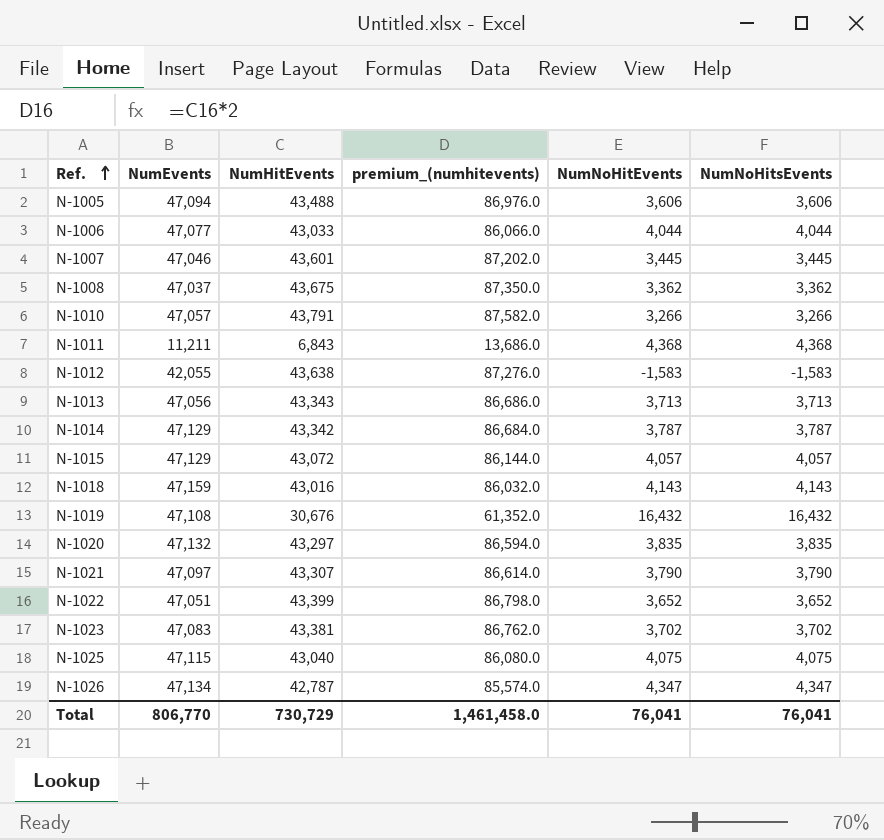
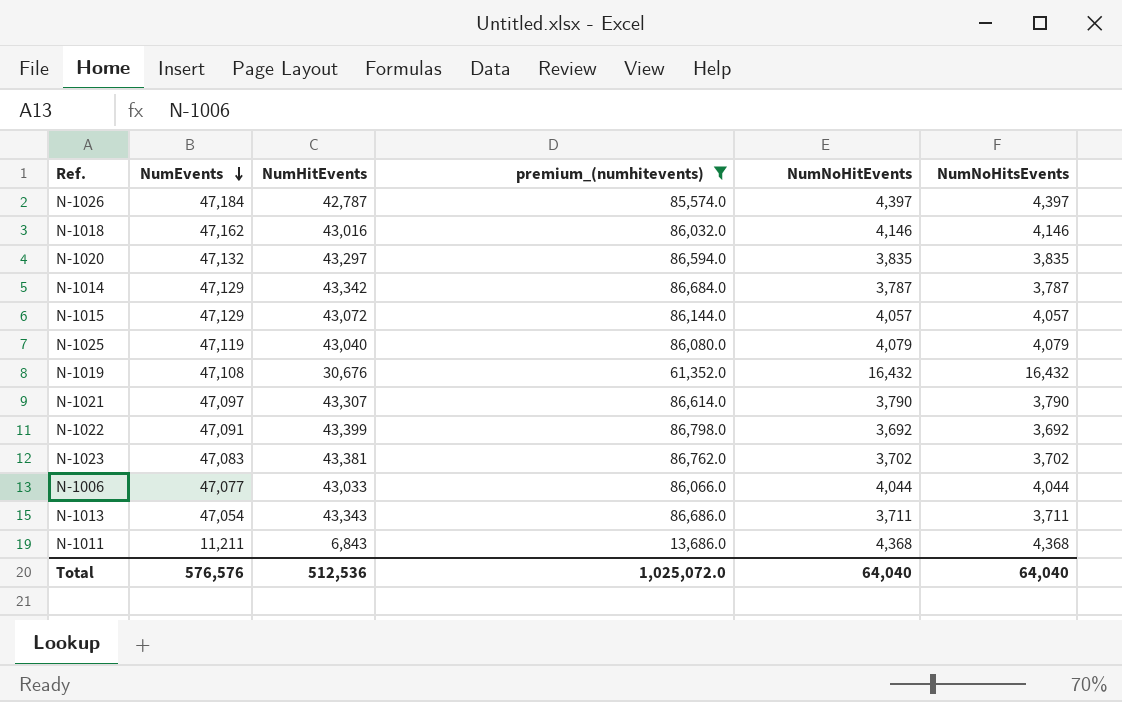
filter: none -> premium_(numhitevents) <= 86,798.0
row order: Ref. ascending -> NumEvents descending
N-1026 | NumEvents: 47,134 -> 47,184
N-1026 | NumNoHitEvents: 4,347 -> 4,397
N-1026 | NumNoHitsEvents: 4,347 -> 4,397
N-1018 | NumEvents: 47,159 -> 47,162
N-1018 | NumNoHitEvents: 4,143 -> 4,146
N-1018 | NumNoHitsEvents: 4,143 -> 4,146
N-1025 | NumEvents: 47,115 -> 47,119
N-1025 | NumNoHitEvents: 4,075 -> 4,079
N-1025 | NumNoHitsEvents: 4,075 -> 4,079
N-1022 | NumEvents: 47,051 -> 47,091
N-1022 | NumNoHitEvents: 3,652 -> 3,692
N-1022 | NumNoHitsEvents: 3,652 -> 3,692
N-1013 | NumEvents: 47,056 -> 47,054
N-1013 | NumNoHitEvents: 3,713 -> 3,711
N-1013 | NumNoHitsEvents: 3,713 -> 3,711
Total | NumEvents: 806,770 -> 576,576
Total | NumHitEvents: 730,729 -> 512,536
Total | premium_(numhitevents): 1,461,458.0 -> 1,025,072.0
Total | NumNoHitEvents: 76,041 -> 64,040
Total | NumNoHitsEvents: 76,041 -> 64,040

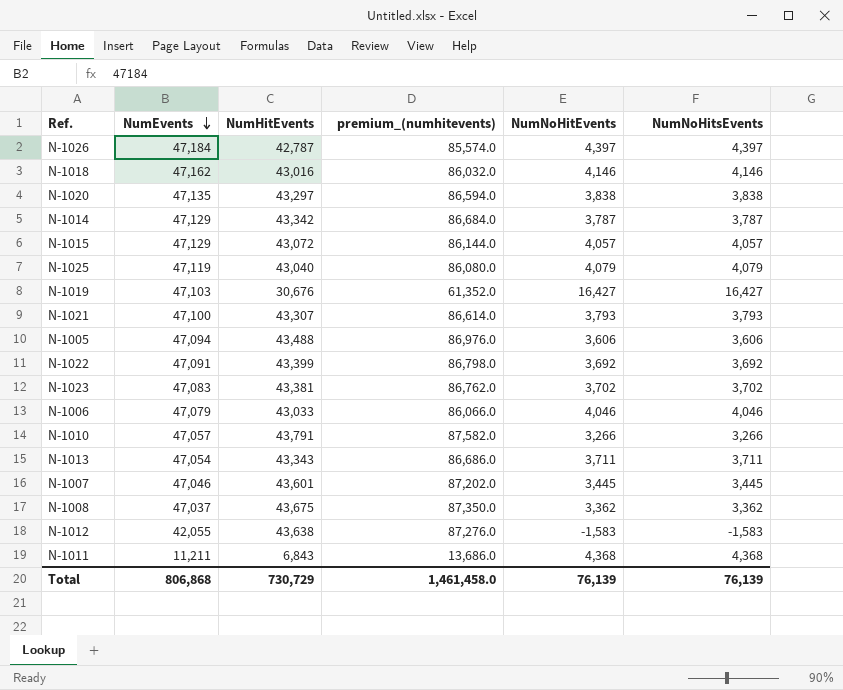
filter: premium_(numhitevents) <= 86,798.0 -> none
N-1020 | NumEvents: 47,132 -> 47,135
N-1020 | NumNoHitEvents: 3,835 -> 3,838
N-1020 | NumNoHitsEvents: 3,835 -> 3,838
N-1019 | NumEvents: 47,108 -> 47,103
N-1019 | NumNoHitEvents: 16,432 -> 16,427
N-1019 | NumNoHitsEvents: 16,432 -> 16,427
N-1021 | NumEvents: 47,097 -> 47,100
N-1021 | NumNoHitEvents: 3,790 -> 3,793
N-1021 | NumNoHitsEvents: 3,790 -> 3,793
N-1006 | NumEvents: 47,077 -> 47,079
N-1006 | NumNoHitEvents: 4,044 -> 4,046
N-1006 | NumNoHitsEvents: 4,044 -> 4,046
Total | NumEvents: 576,576 -> 806,868
Total | NumHitEvents: 512,536 -> 730,729
Total | premium_(numhitevents): 1,025,072.0 -> 1,461,458.0
Total | NumNoHitEvents: 64,040 -> 76,139
Total | NumNoHitsEvents: 64,040 -> 76,139

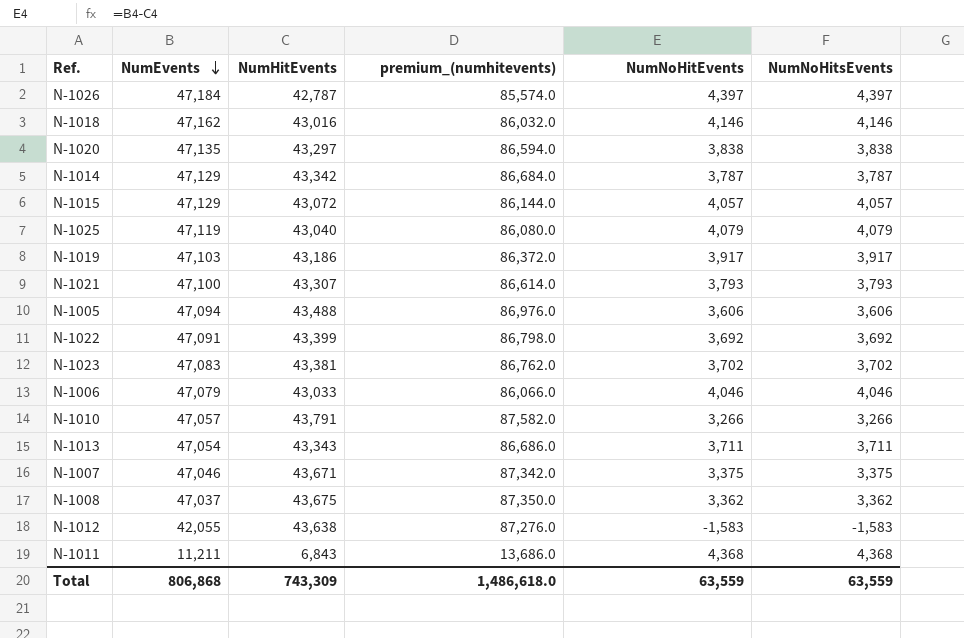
N-1019 | NumHitEvents: 30,676 -> 43,186
N-1019 | premium_(numhitevents): 61,352.0 -> 86,372.0
N-1019 | NumNoHitEvents: 16,427 -> 3,917
N-1019 | NumNoHitsEvents: 16,427 -> 3,917
N-1007 | NumHitEvents: 43,601 -> 43,671
N-1007 | premium_(numhitevents): 87,202.0 -> 87,342.0
N-1007 | NumNoHitEvents: 3,445 -> 3,375
N-1007 | NumNoHitsEvents: 3,445 -> 3,375
Total | NumHitEvents: 730,729 -> 743,309
Total | premium_(numhitevents): 1,461,458.0 -> 1,486,618.0
Total | NumNoHitEvents: 76,139 -> 63,559
Total | NumNoHitsEvents: 76,139 -> 63,559

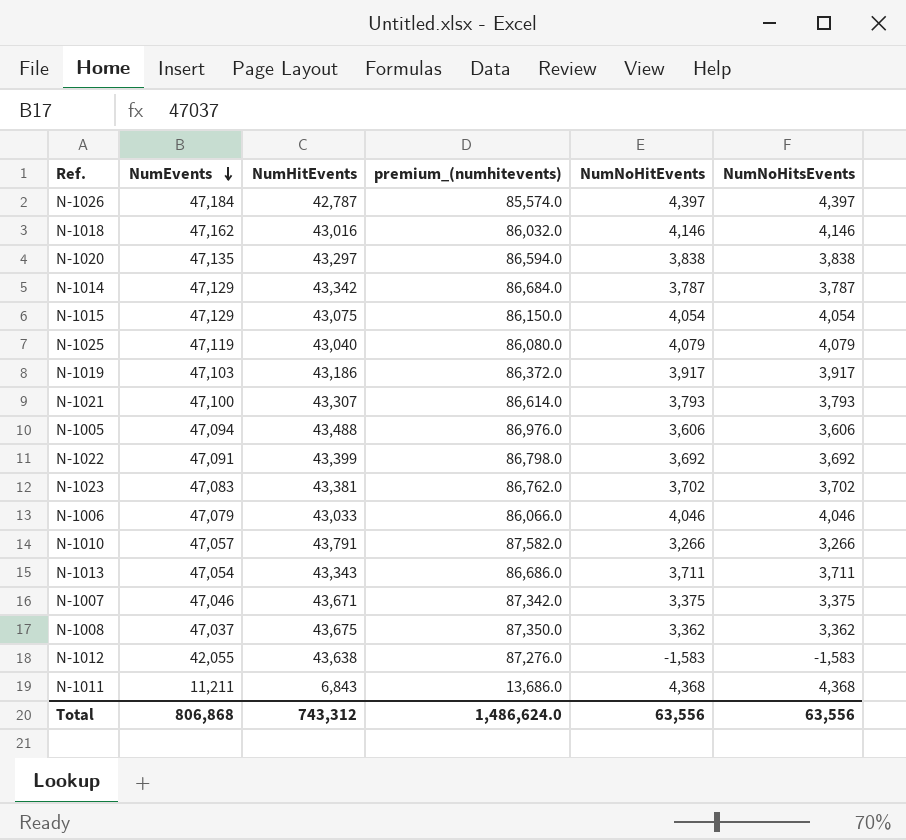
N-1015 | NumHitEvents: 43,072 -> 43,075
N-1015 | premium_(numhitevents): 86,144.0 -> 86,150.0
N-1015 | NumNoHitEvents: 4,057 -> 4,054
N-1015 | NumNoHitsEvents: 4,057 -> 4,054
Total | NumHitEvents: 743,309 -> 743,312
Total | premium_(numhitevents): 1,486,618.0 -> 1,486,624.0
Total | NumNoHitEvents: 63,559 -> 63,556
Total | NumNoHitsEvents: 63,559 -> 63,556

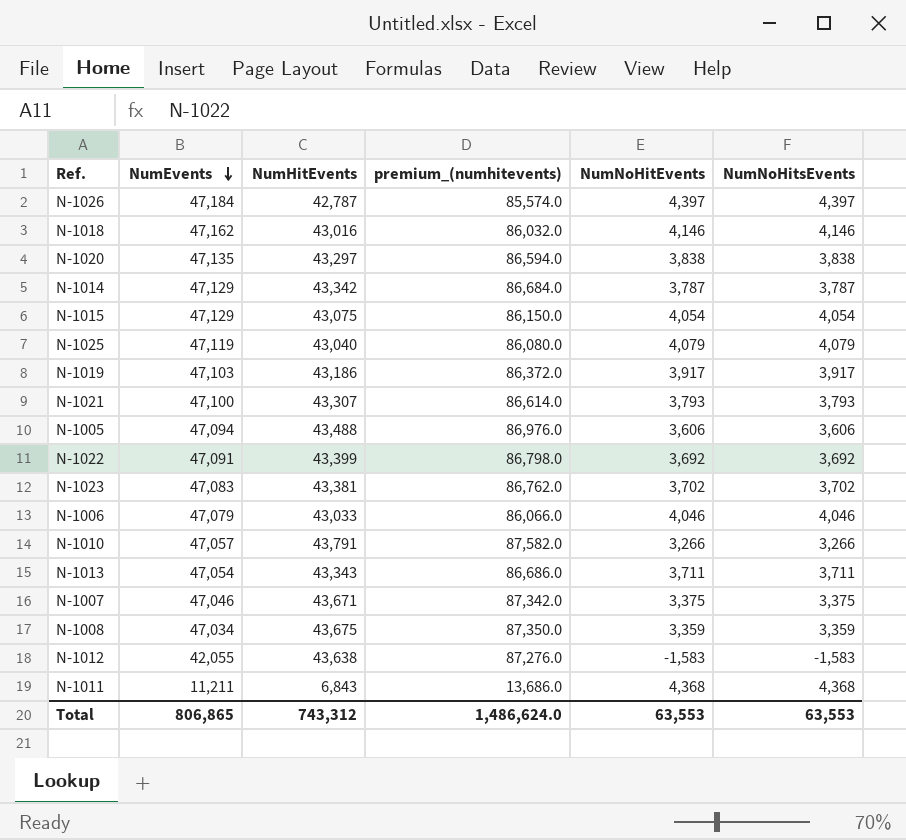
N-1008 | NumEvents: 47,037 -> 47,034
N-1008 | NumNoHitEvents: 3,362 -> 3,359
N-1008 | NumNoHitsEvents: 3,362 -> 3,359
Total | NumEvents: 806,868 -> 806,865
Total | NumNoHitEvents: 63,556 -> 63,553
Total | NumNoHitsEvents: 63,556 -> 63,553

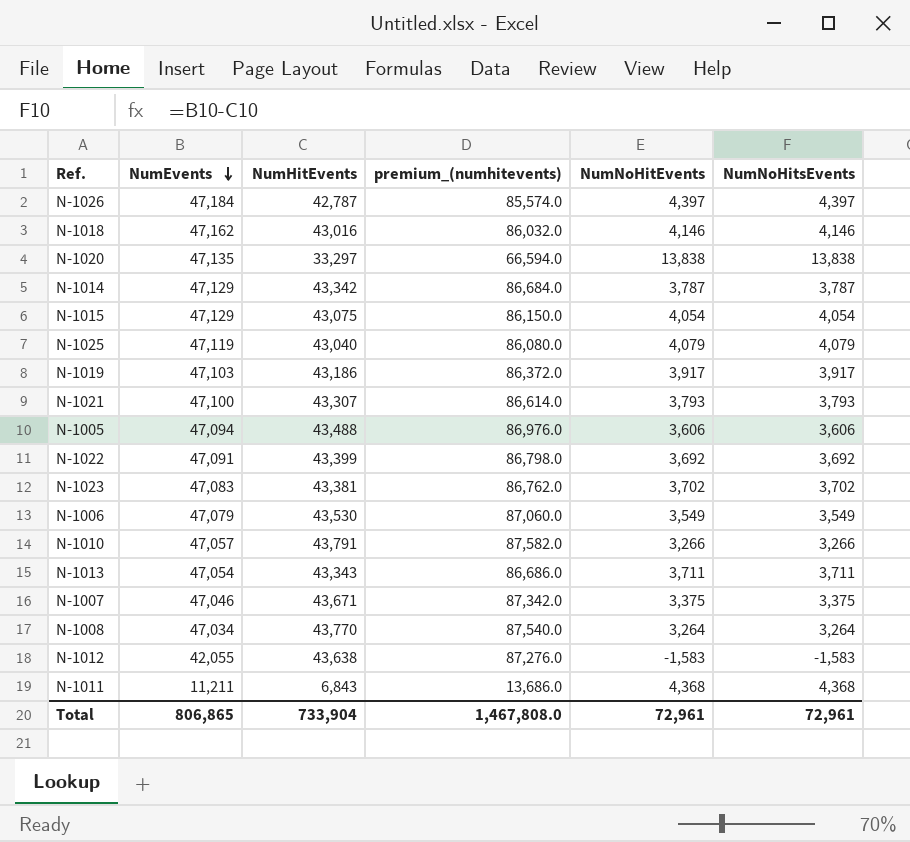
N-1020 | NumHitEvents: 43,297 -> 33,297
N-1020 | premium_(numhitevents): 86,594.0 -> 66,594.0
N-1020 | NumNoHitEvents: 3,838 -> 13,838
N-1020 | NumNoHitsEvents: 3,838 -> 13,838
N-1006 | NumHitEvents: 43,033 -> 43,530
N-1006 | premium_(numhitevents): 86,066.0 -> 87,060.0
N-1006 | NumNoHitEvents: 4,046 -> 3,549
N-1006 | NumNoHitsEvents: 4,046 -> 3,549
N-1008 | NumHitEvents: 43,675 -> 43,770
N-1008 | premium_(numhitevents): 87,350.0 -> 87,540.0
N-1008 | NumNoHitEvents: 3,359 -> 3,264
N-1008 | NumNoHitsEvents: 3,359 -> 3,264
Total | NumHitEvents: 743,312 -> 733,904
Total | premium_(numhitevents): 1,486,624.0 -> 1,467,808.0
Total | NumNoHitEvents: 63,553 -> 72,961
Total | NumNoHitsEvents: 63,553 -> 72,961

